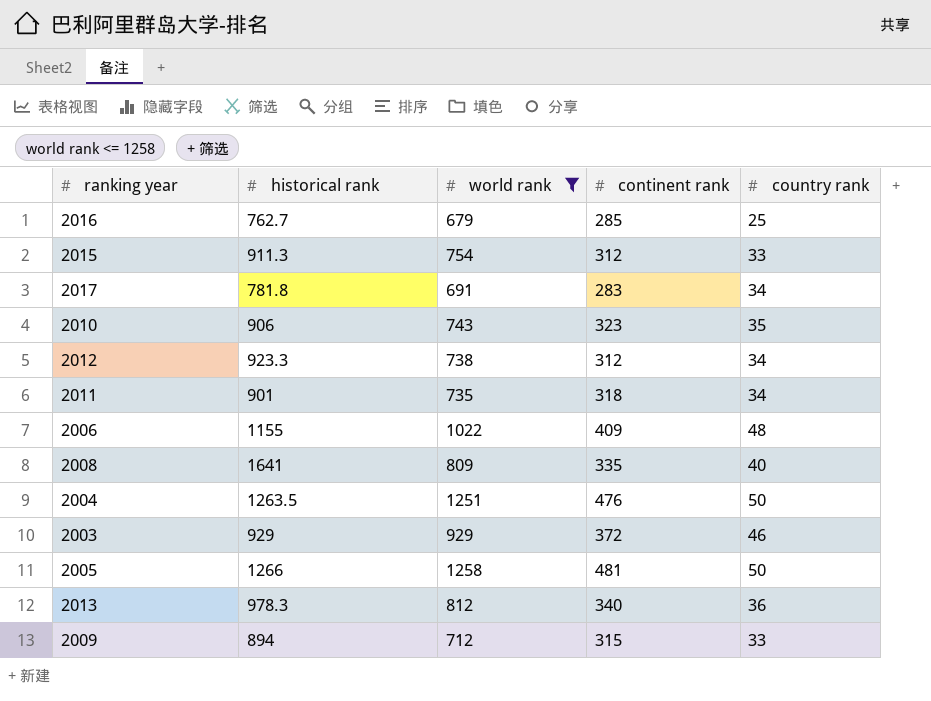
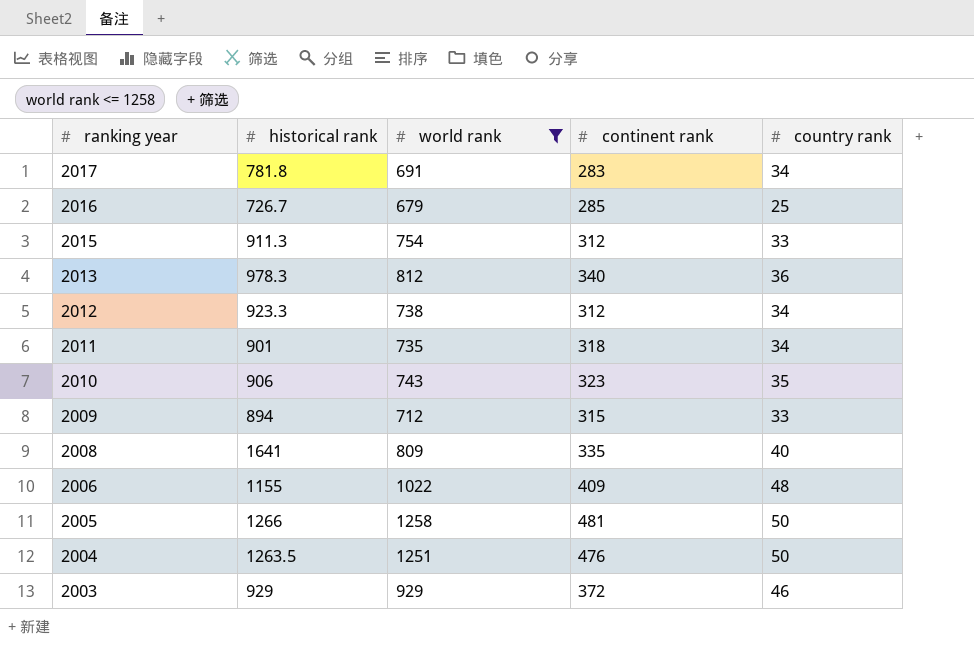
row order: none -> ranking year descending
2016 | historical rank: 762.7 -> 726.7

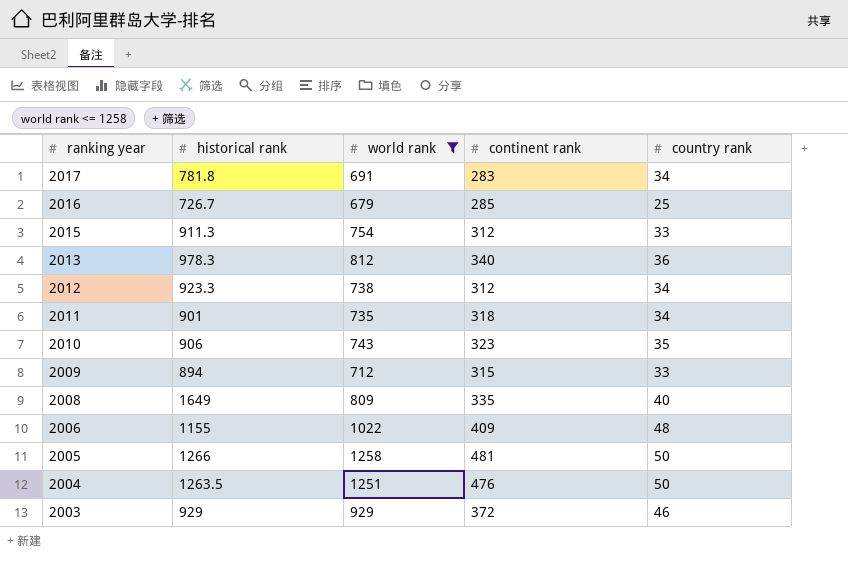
2008 | historical rank: 1641 -> 1649

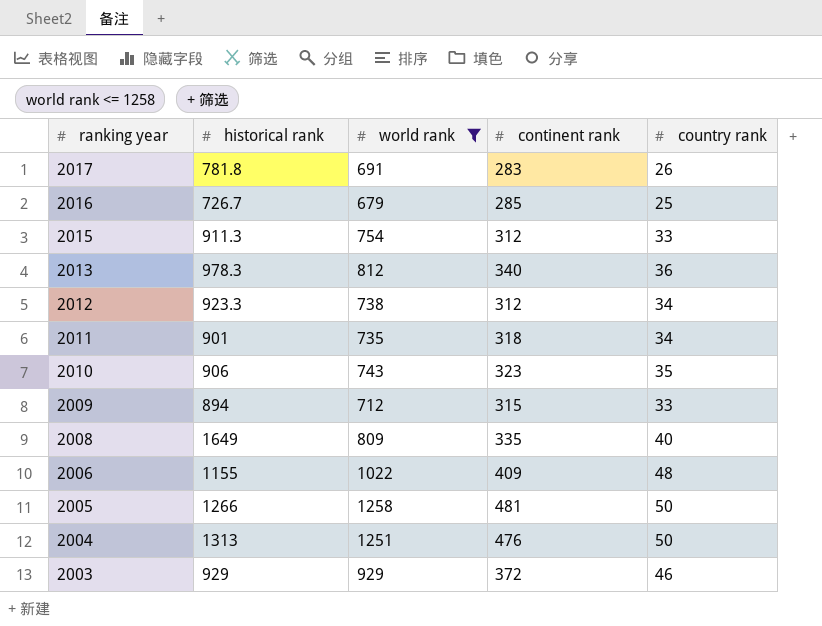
2017 | country rank: 34 -> 26
2004 | historical rank: 1263.5 -> 1313

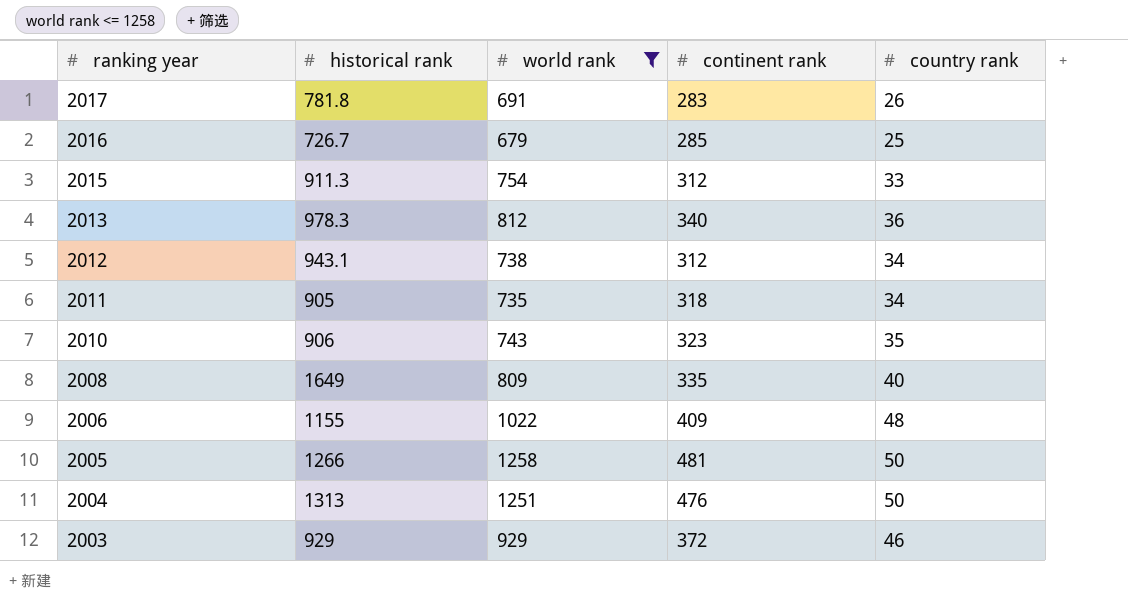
row 2009: 894 | 712 | 315 | 33 -> none
2012 | historical rank: 923.3 -> 943.1
2011 | historical rank: 901 -> 905

